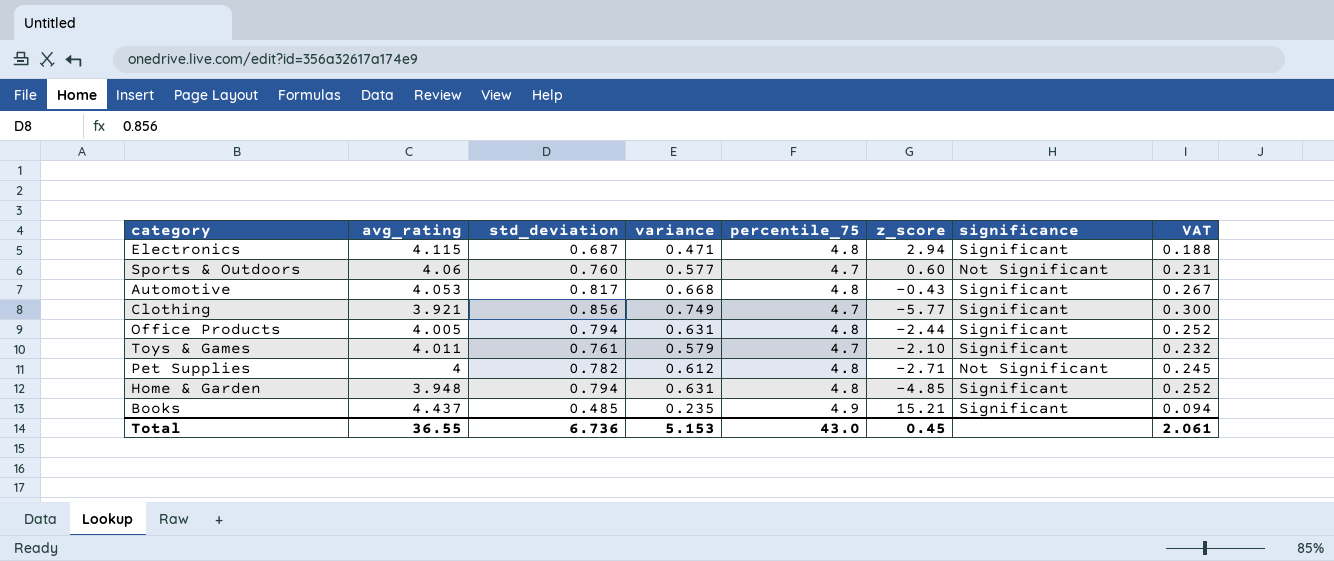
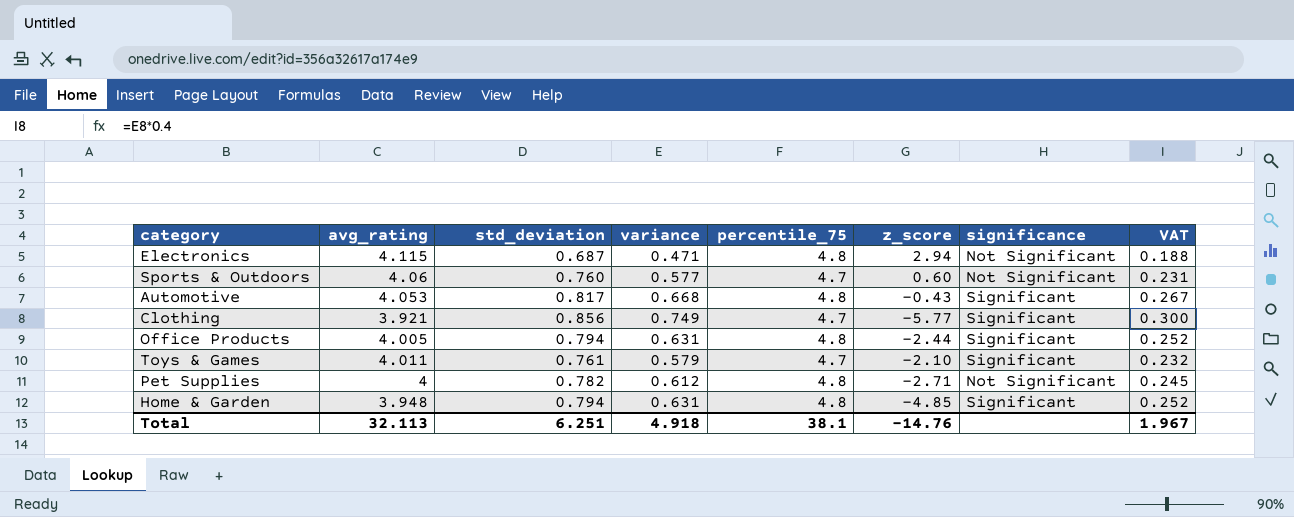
row Books: 4.437 | 0.485 | 0.235 | 4.9 | 15.21 | Significant | 0.094 -> none
Electronics | significance: Significant -> Not Significant
Total | avg_rating: 36.55 -> 32.113
Total | std_deviation: 6.736 -> 6.251
Total | variance: 5.153 -> 4.918
Total | percentile_75: 43.0 -> 38.1
Total | z_score: 0.45 -> -14.76
Total | VAT: 2.061 -> 1.967

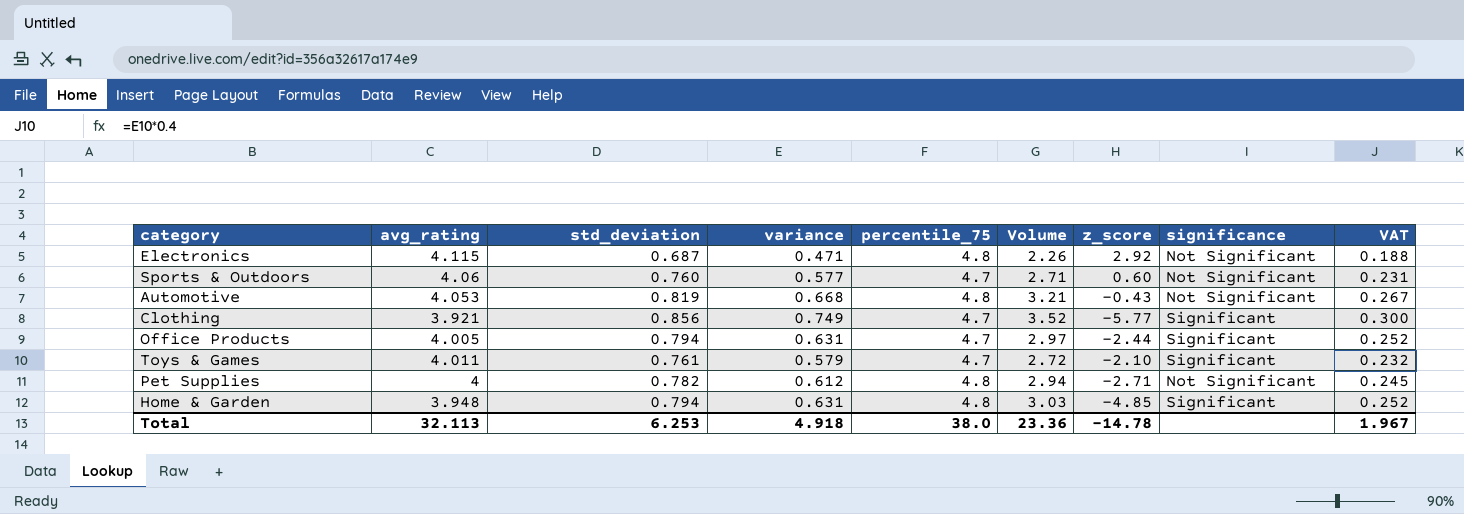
column Volume | formula: none -> [variance] * [percentile_75]
Electronics | z_score: 2.94 -> 2.92
Automotive | std_deviation: 0.817 -> 0.819
Automotive | significance: Significant -> Not Significant
Office Products | percentile_75: 4.8 -> 4.7
Total | std_deviation: 6.251 -> 6.253
Total | percentile_75: 38.1 -> 38.0
Total | z_score: -14.76 -> -14.78

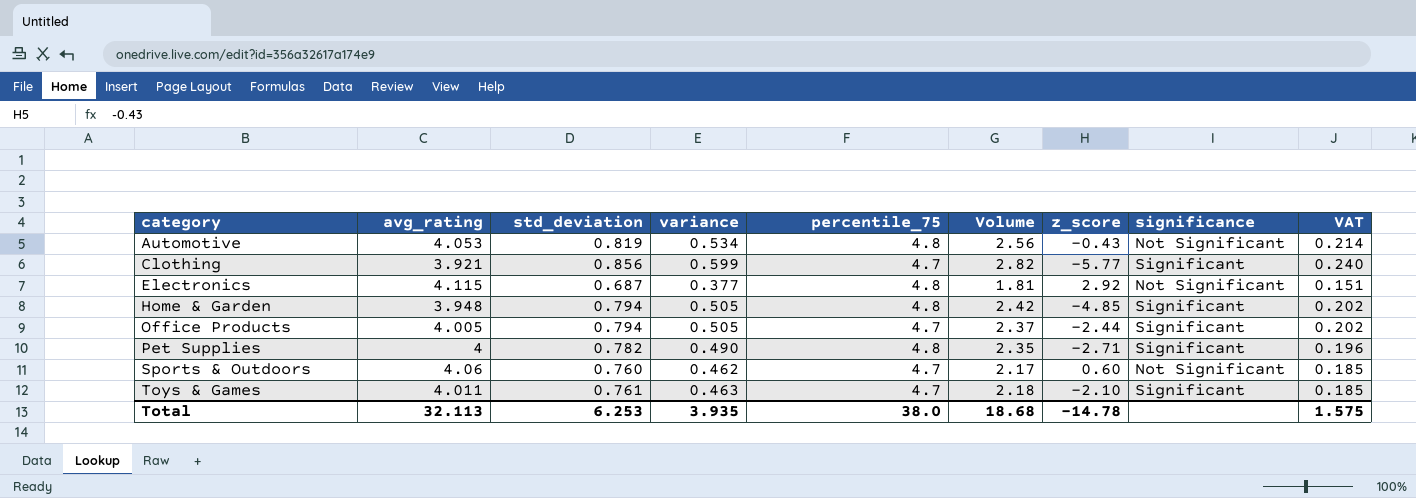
row order: none -> category ascending
Automotive | variance: 0.668 -> 0.534
Automotive | Volume: 3.21 -> 2.56
Automotive | VAT: 0.267 -> 0.214
Clothing | variance: 0.749 -> 0.599
Clothing | Volume: 3.52 -> 2.82
Clothing | VAT: 0.300 -> 0.240
Electronics | variance: 0.471 -> 0.377
Electronics | Volume: 2.26 -> 1.81
Electronics | VAT: 0.188 -> 0.151
Home & Garden | variance: 0.631 -> 0.505
Home & Garden | Volume: 3.03 -> 2.42
Home & Garden | VAT: 0.252 -> 0.202
Office Products | variance: 0.631 -> 0.505
Office Products | Volume: 2.97 -> 2.37
Office Products | VAT: 0.252 -> 0.202
Pet Supplies | variance: 0.612 -> 0.490
Pet Supplies | Volume: 2.94 -> 2.35
Pet Supplies | significance: Not Significant -> Significant
Pet Supplies | VAT: 0.245 -> 0.196
Sports & Outdoors | variance: 0.577 -> 0.462
Sports & Outdoors | Volume: 2.71 -> 2.17
Sports & Outdoors | VAT: 0.231 -> 0.185
Toys & Games | variance: 0.579 -> 0.463
Toys & Games | Volume: 2.72 -> 2.18
Toys & Games | VAT: 0.232 -> 0.185
Total | variance: 4.918 -> 3.935
Total | Volume: 23.36 -> 18.68
Total | VAT: 1.967 -> 1.575

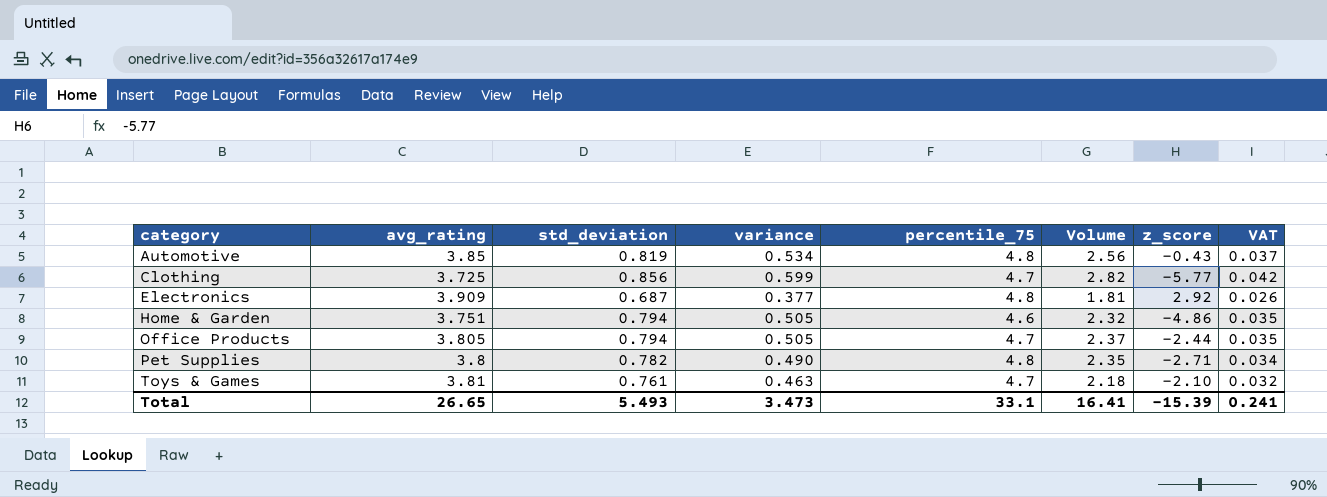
column significance | position: 8 -> none
column VAT | formula: [variance] * 0.4 -> [variance] * 0.07
row Sports & Outdoors: 4.06 | 0.760 | 0.462 | 4.7 | 2.17 | 0.60 | Not Significant | 0.185 -> none
Automotive | avg_rating: 4.053 -> 3.85
Clothing | avg_rating: 3.921 -> 3.725
Electronics | avg_rating: 4.115 -> 3.909
Home & Garden | avg_rating: 3.948 -> 3.751
Home & Garden | percentile_75: 4.8 -> 4.6
Home & Garden | Volume: 2.42 -> 2.32
Home & Garden | z_score: -4.85 -> -4.86
Office Products | avg_rating: 4.005 -> 3.805
Pet Supplies | avg_rating: 4 -> 3.8
Toys & Games | avg_rating: 4.011 -> 3.81
Total | avg_rating: 32.113 -> 26.65
Total | std_deviation: 6.253 -> 5.493
Total | variance: 3.935 -> 3.473
Total | percentile_75: 38.0 -> 33.1
Total | Volume: 18.68 -> 16.41
Total | z_score: -14.78 -> -15.39
Total | VAT: 1.575 -> 0.241

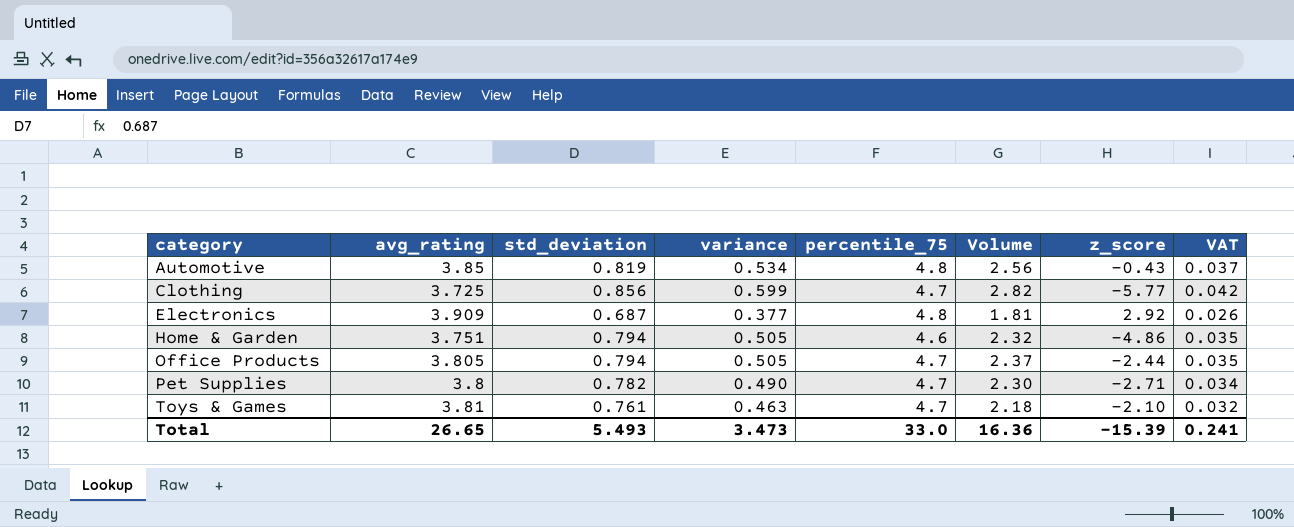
Pet Supplies | percentile_75: 4.8 -> 4.7
Pet Supplies | Volume: 2.35 -> 2.30
Total | percentile_75: 33.1 -> 33.0
Total | Volume: 16.41 -> 16.36

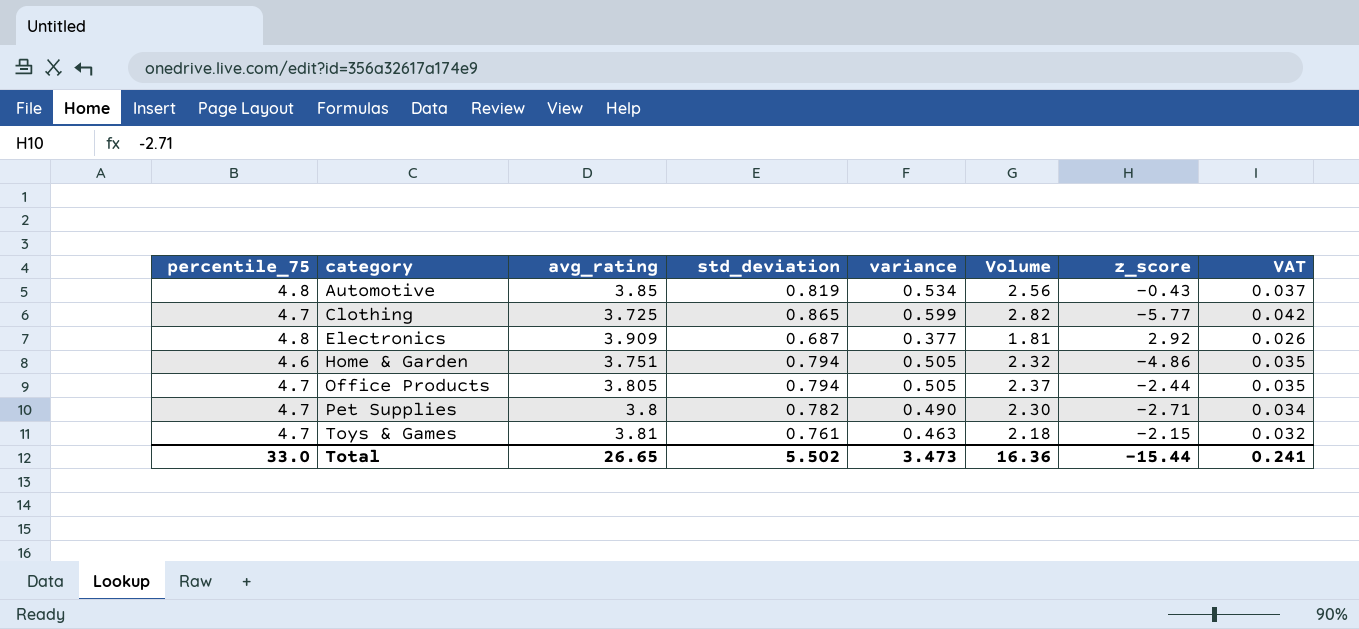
column percentile_75 | position: 5 -> 1
Clothing | std_deviation: 0.856 -> 0.865
Toys & Games | z_score: -2.10 -> -2.15
Total | std_deviation: 5.493 -> 5.502
Total | z_score: -15.39 -> -15.44

